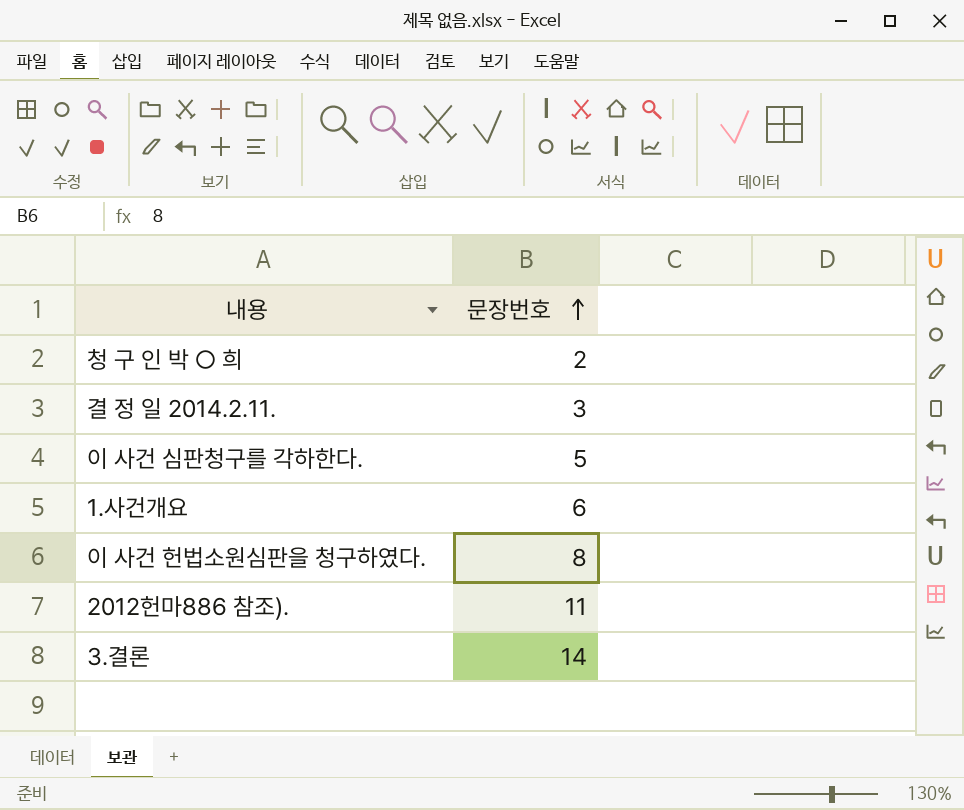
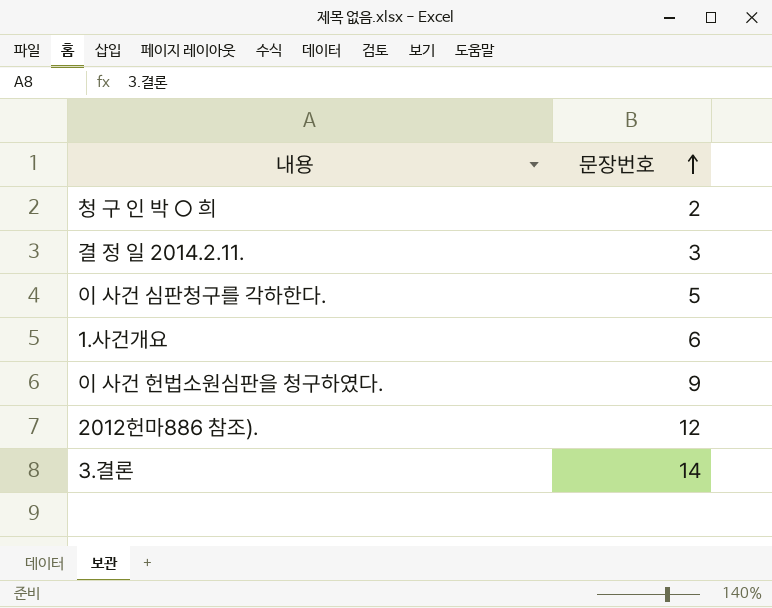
이 사건 헌법소원심판을 청구하였다. | 문장번호: 8 -> 9
2012헌마886 참조). | 문장번호: 11 -> 12

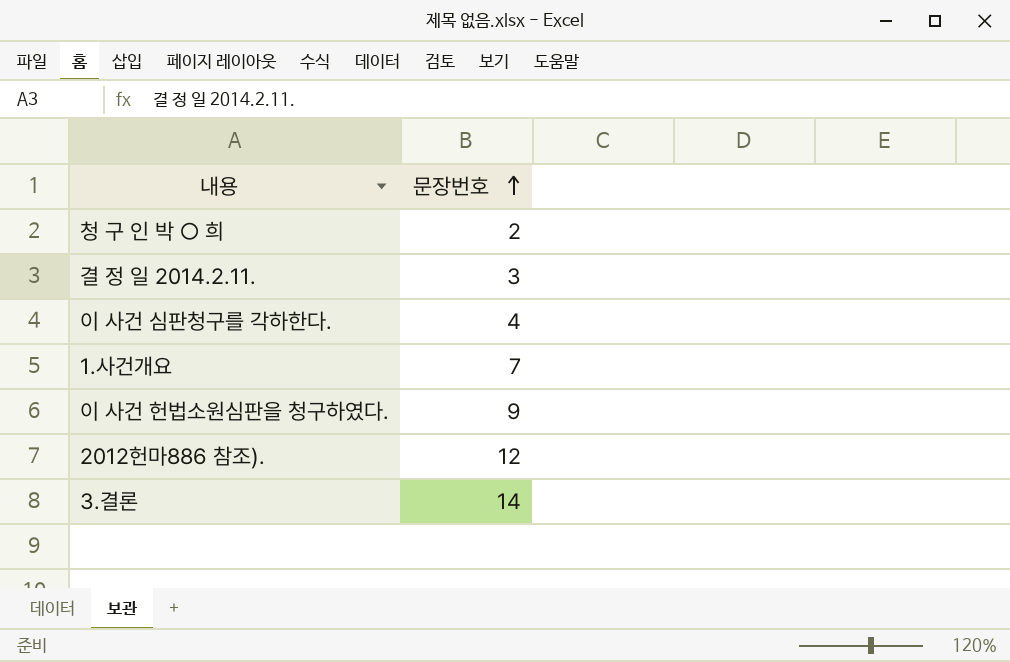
이 사건 심판청구를 각하한다. | 문장번호: 5 -> 4
1.사건개요 | 문장번호: 6 -> 7

